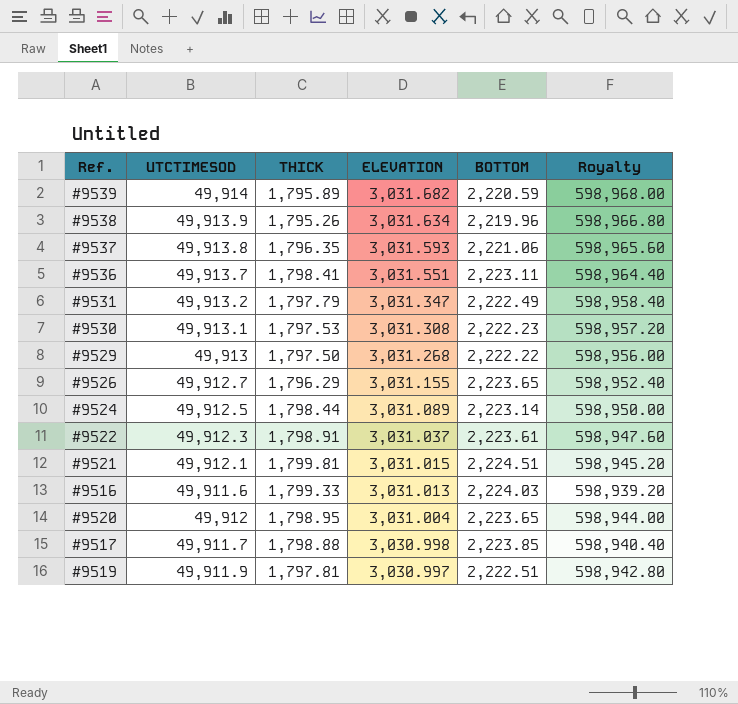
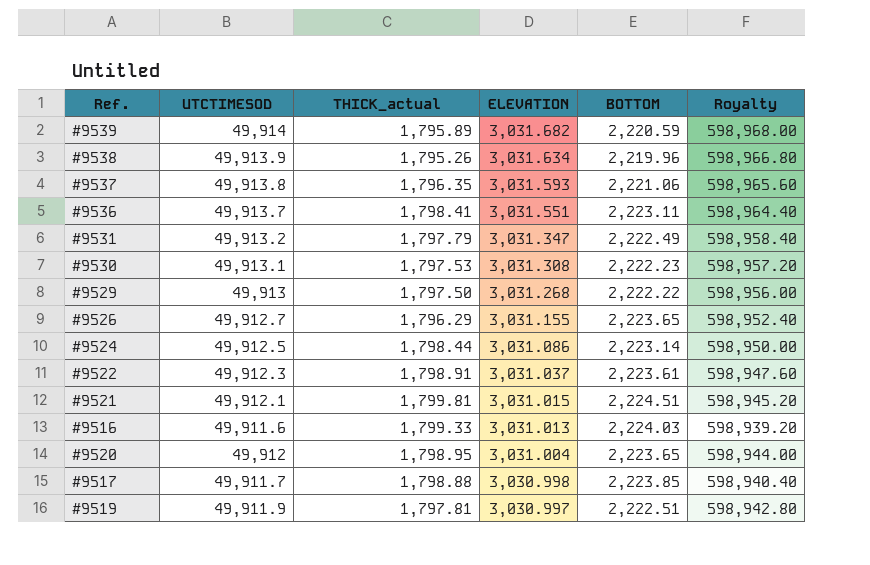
column name: THICK -> THICK_actual
#9524 | ELEVATION: 3,031.089 -> 3,031.086

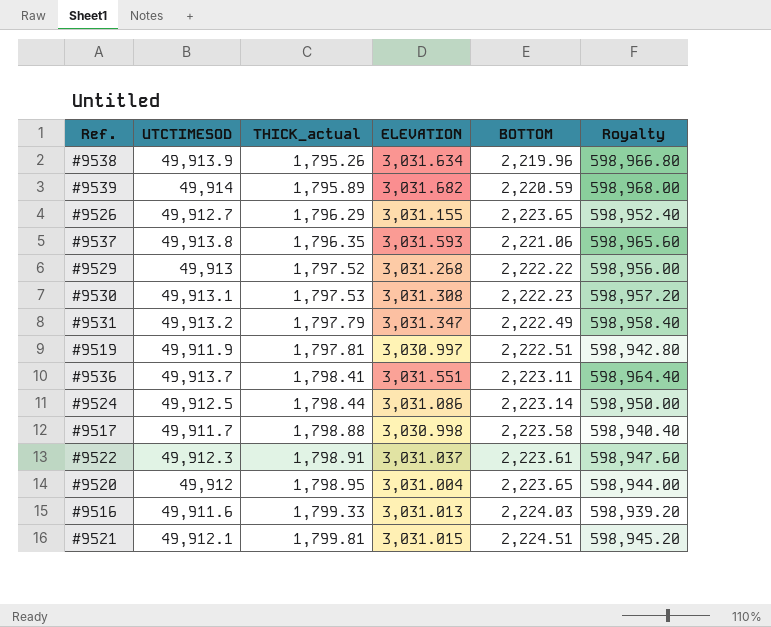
row order: ELEVATION descending -> THICK_actual ascending
#9529 | THICK_actual: 1,797.50 -> 1,797.52
#9517 | BOTTOM: 2,223.85 -> 2,223.58

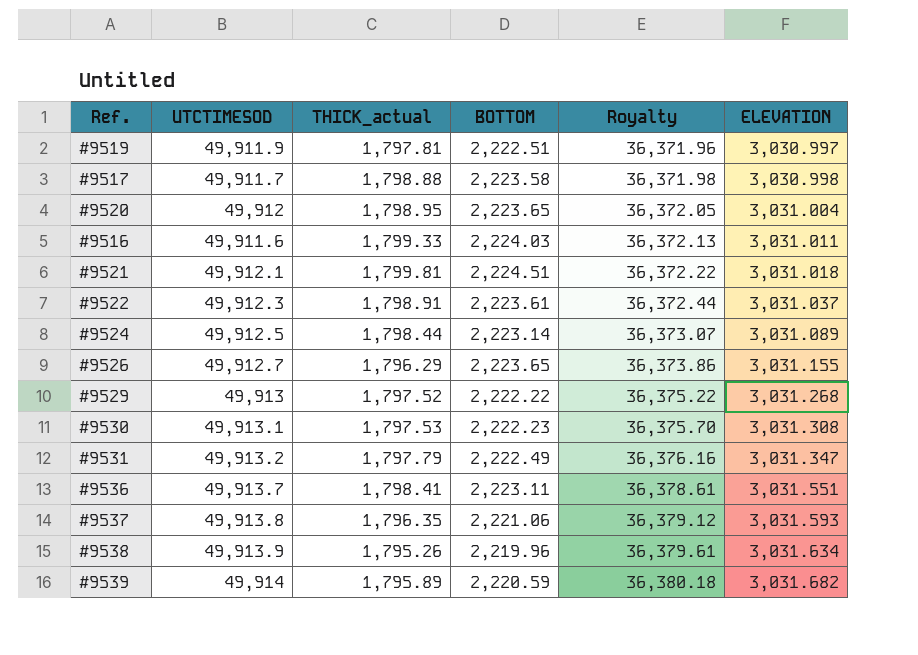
row order: THICK_actual ascending -> Royalty ascending
column Royalty | formula: [UTCTIMESOD] * 12 -> [ELEVATION] * 12
column ELEVATION | position: 4 -> 6
#9516 | ELEVATION: 3,031.013 -> 3,031.011
#9521 | ELEVATION: 3,031.015 -> 3,031.018
#9524 | ELEVATION: 3,031.086 -> 3,031.089

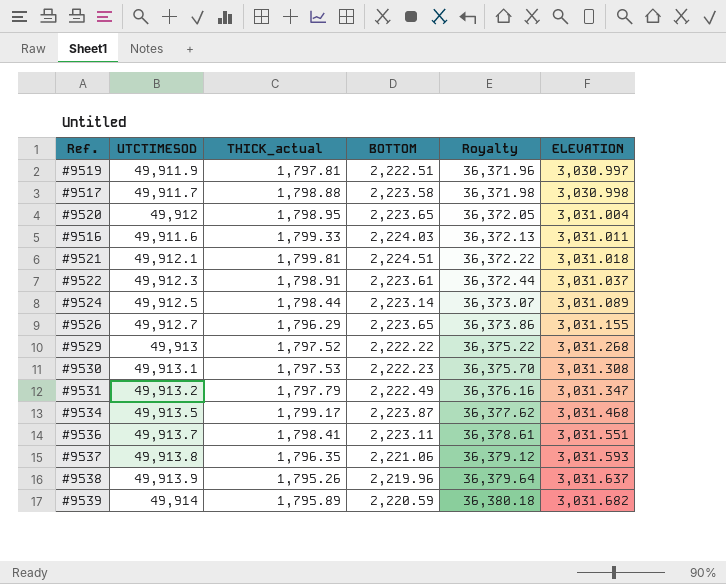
row #9534: none -> 49,913.5 | 1,799.17 | 2,223.87 | 36,377.62 | 3,031.468
#9538 | Royalty: 36,379.61 -> 36,379.64
#9538 | ELEVATION: 3,031.634 -> 3,031.637

